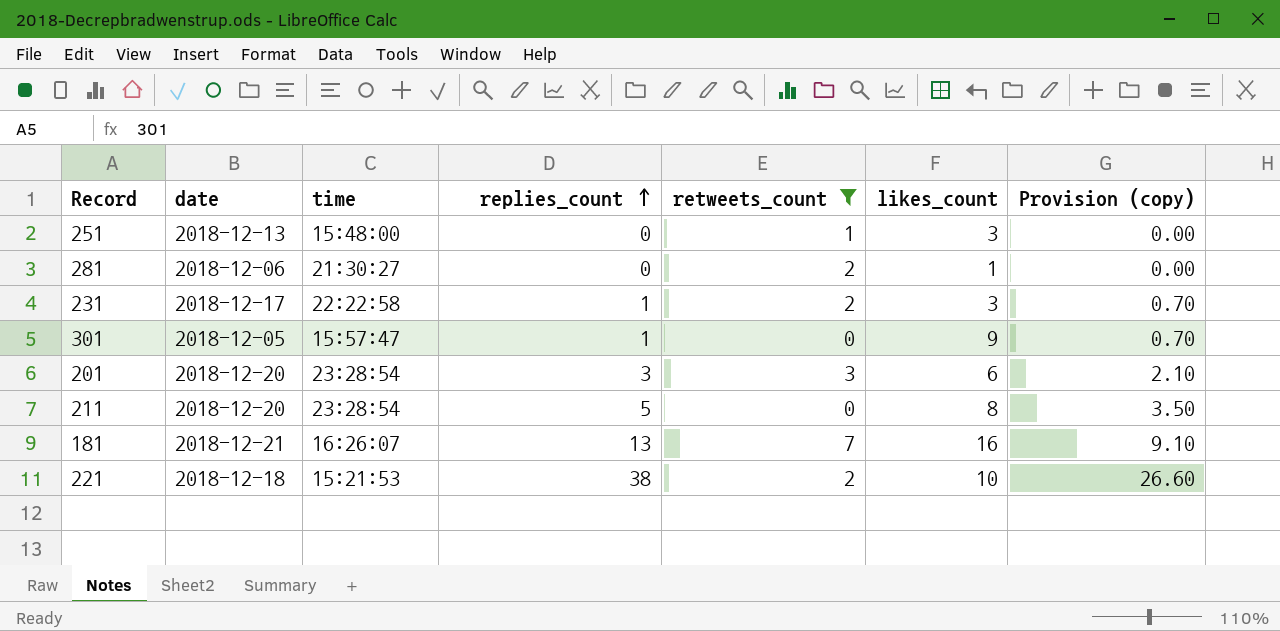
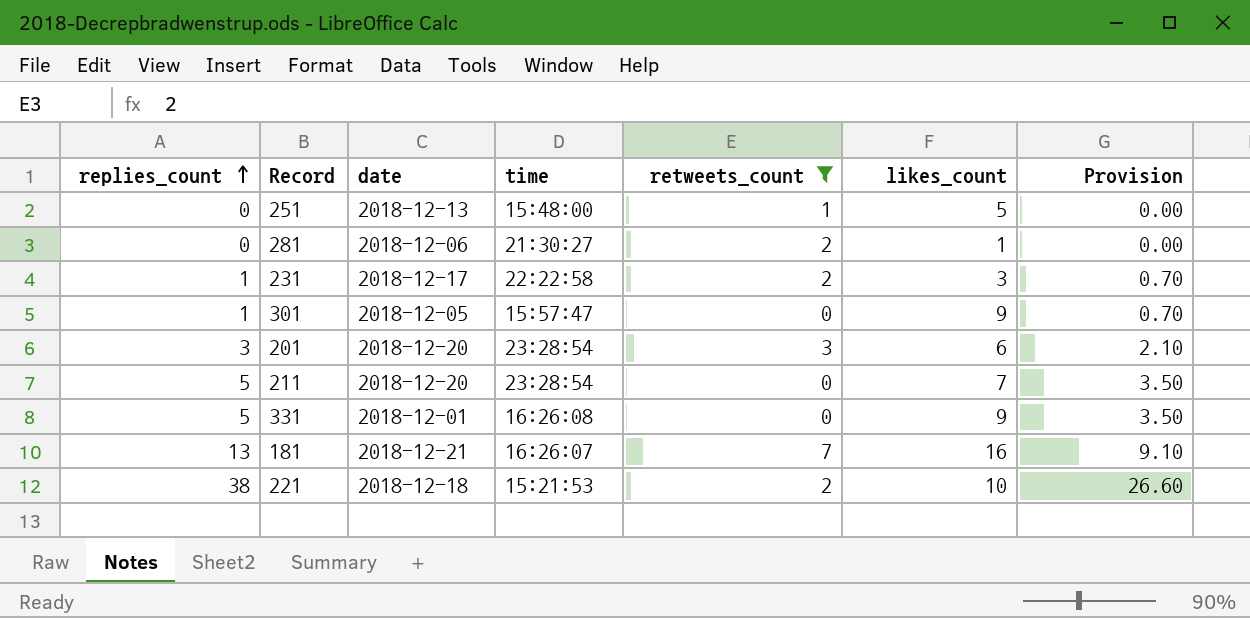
column replies_count | position: 4 -> 1
column name: Provision (copy) -> Provision
251 | likes_count: 3 -> 5
211 | likes_count: 8 -> 7
row 331: none -> 5 | 2018-12-01 | 16:26:08 | 0 | 9 | 3.50

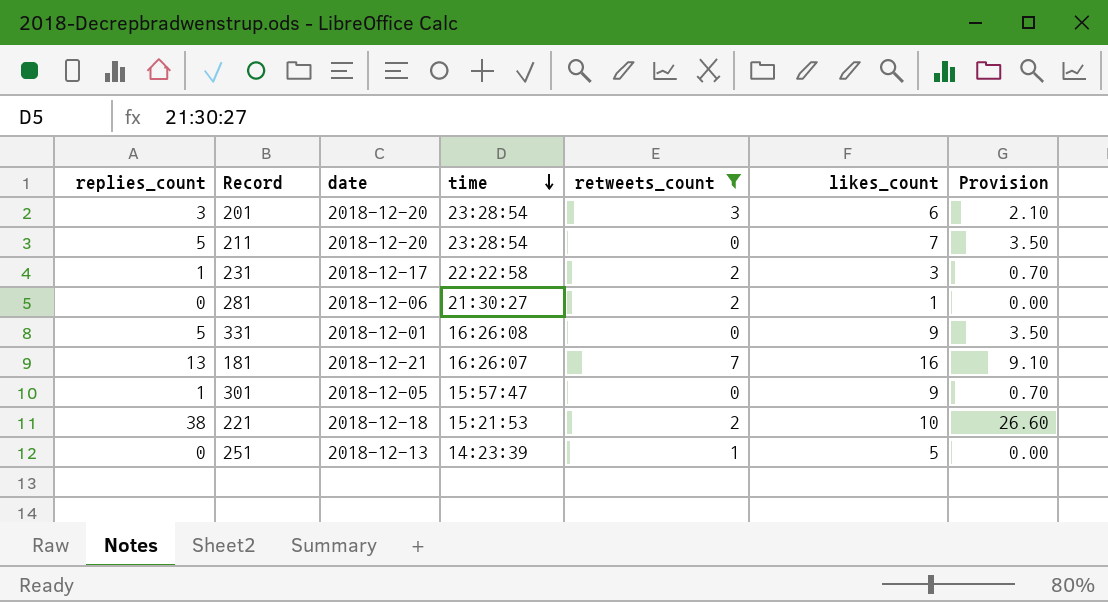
row order: replies_count ascending -> time descending
251 | time: 15:48:00 -> 14:23:39

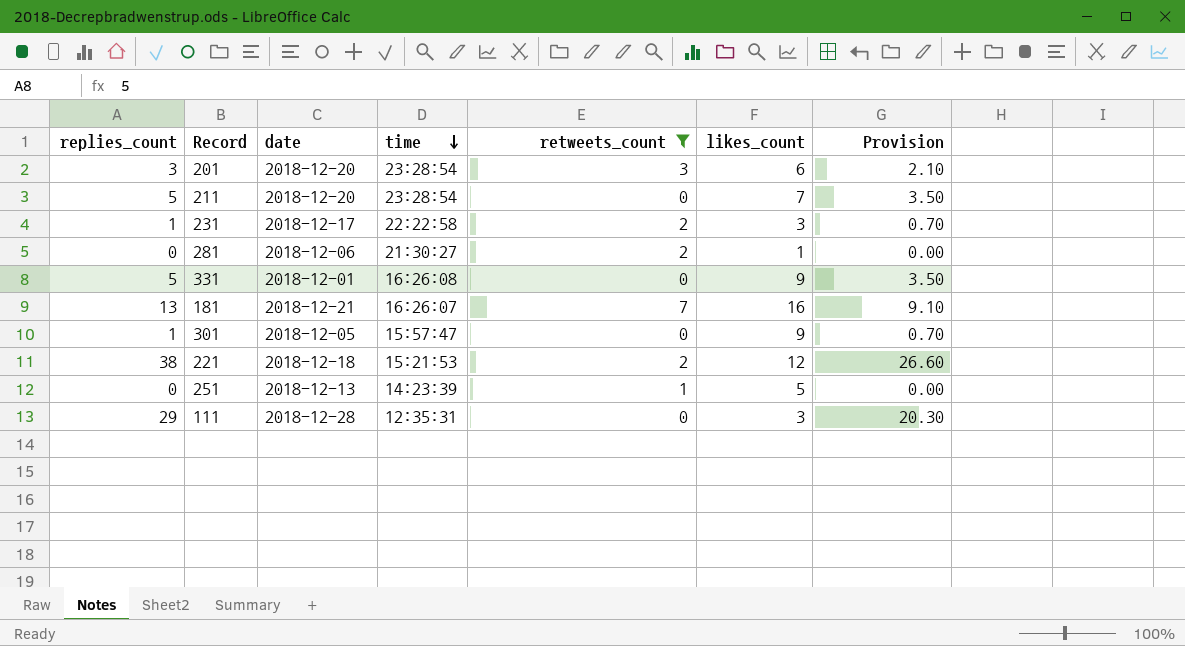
221 | likes_count: 10 -> 12
row 111: none -> 29 | 2018-12-28 | 12:35:31 | 0 | 3 | 20.30

